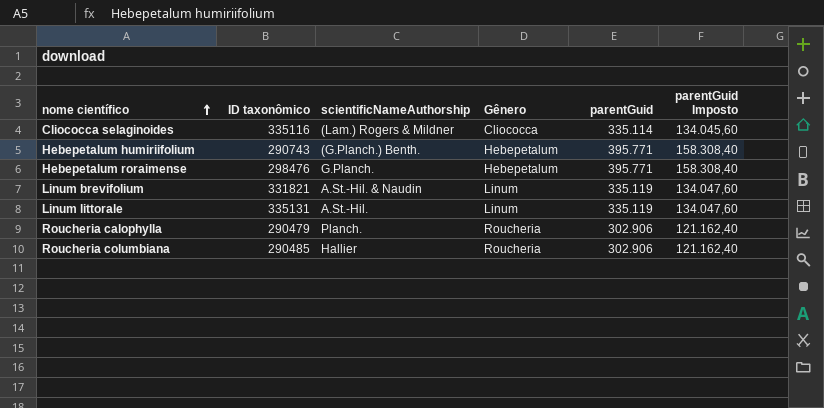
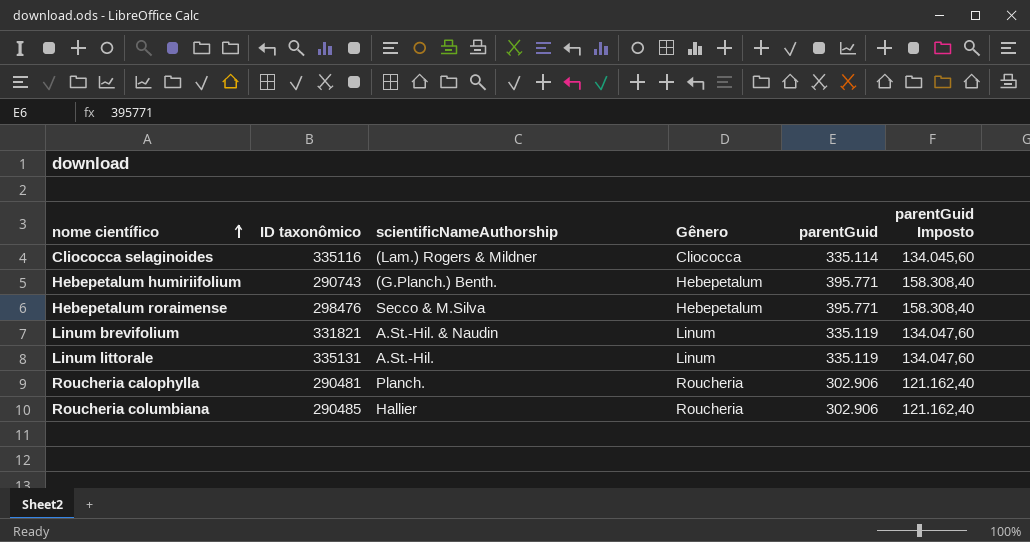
Hebepetalum roraimense | scientificNameAuthorship: G.Planch. -> Secco & M.Silva
Roucheria calophylla | ID taxonômico: 290479 -> 290481

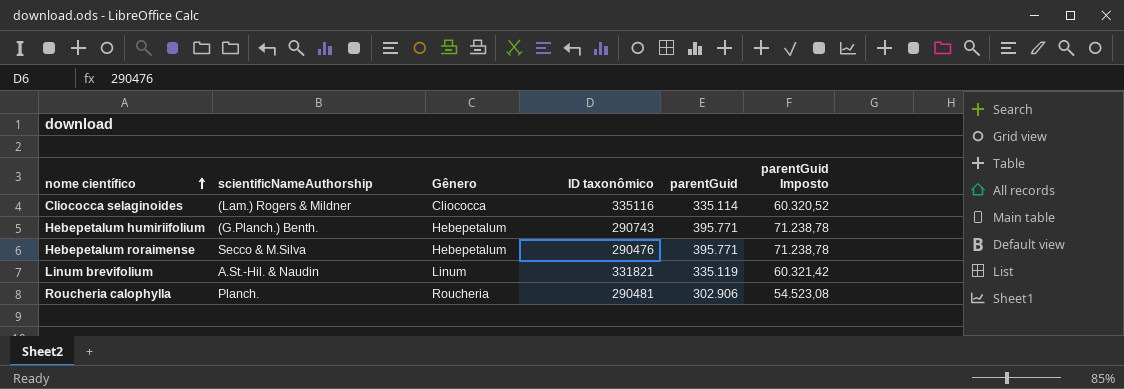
column ID taxonômico | position: 2 -> 4
column parentGuid Imposto | formula: [parentGuid] * 0,4 -> [parentGuid] * 0,18
row Linum littorale: 335131 | A.St.-Hil. | Linum | 335.119 | 134.047,60 -> none
row Roucheria columbiana: 290485 | Hallier | Roucheria | 302.906 | 121.162,40 -> none
Hebepetalum roraimense | ID taxonômico: 298476 -> 290476

